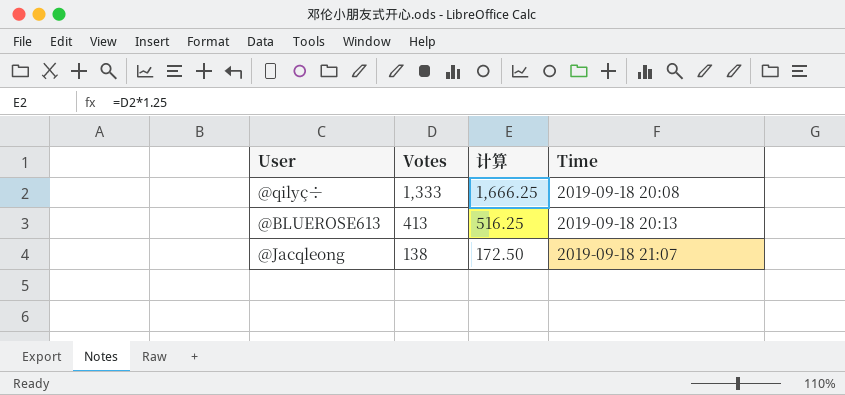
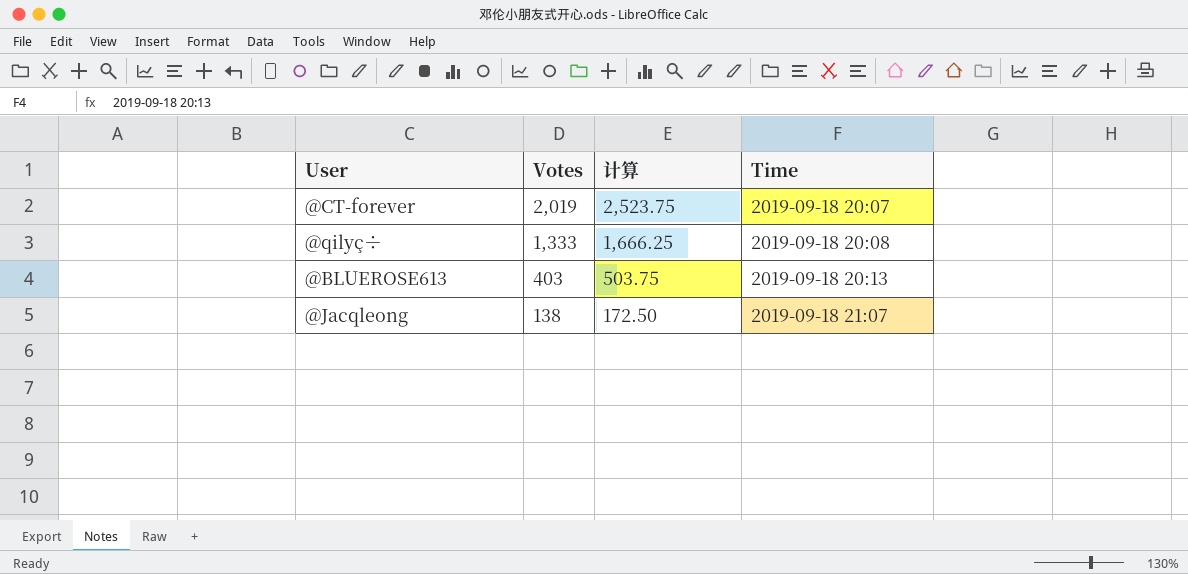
row @CT-forever: none -> 2,019 | 2,523.75 | 2019-09-18 20:07
@BLUEROSE613 | Votes: 413 -> 403
@BLUEROSE613 | 计算: 516.25 -> 503.75

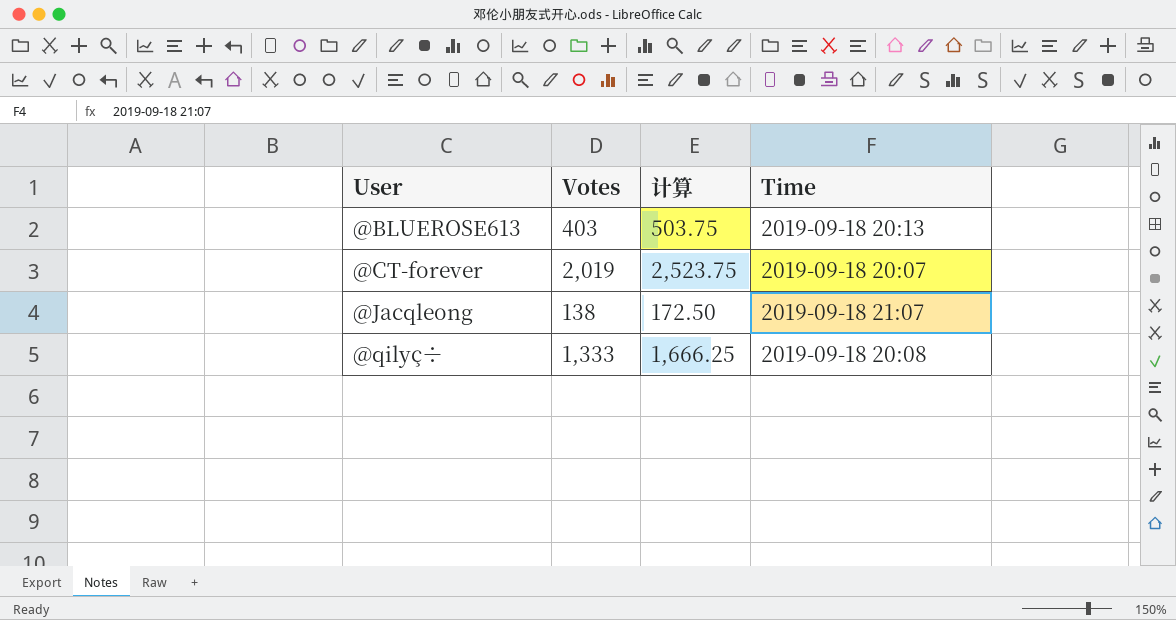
row order: Votes descending -> User ascending

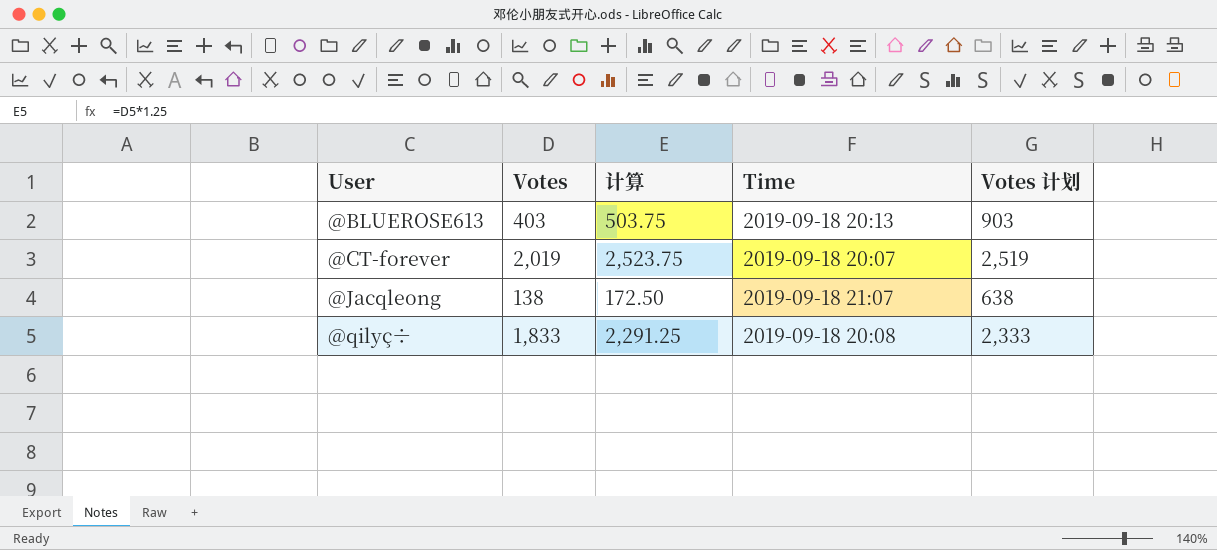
column Votes 计划 | formula: none -> [Votes] + 500
@qilyç÷ | Votes: 1,333 -> 1,833
@qilyç÷ | 计算: 1,666.25 -> 2,291.25

